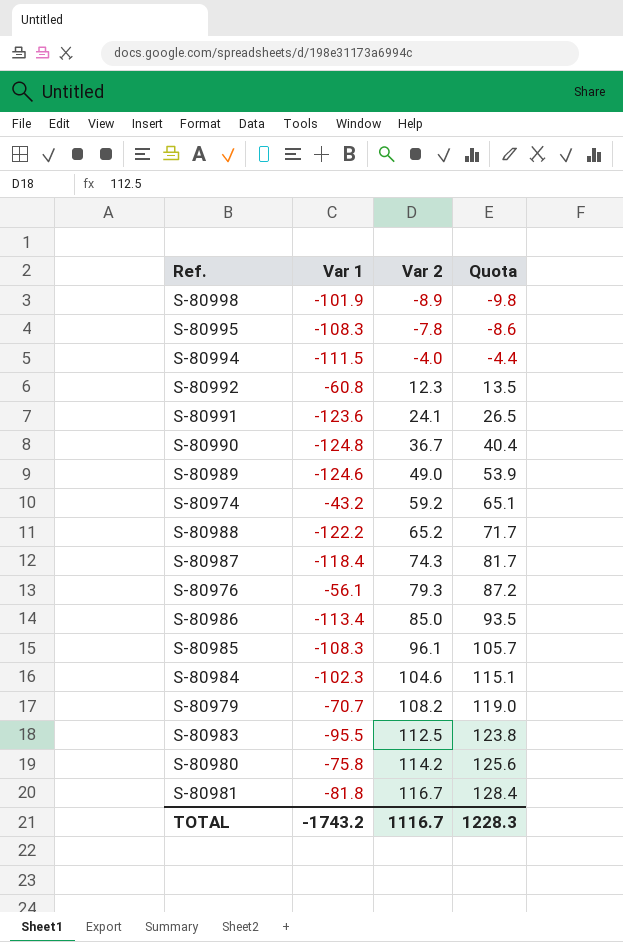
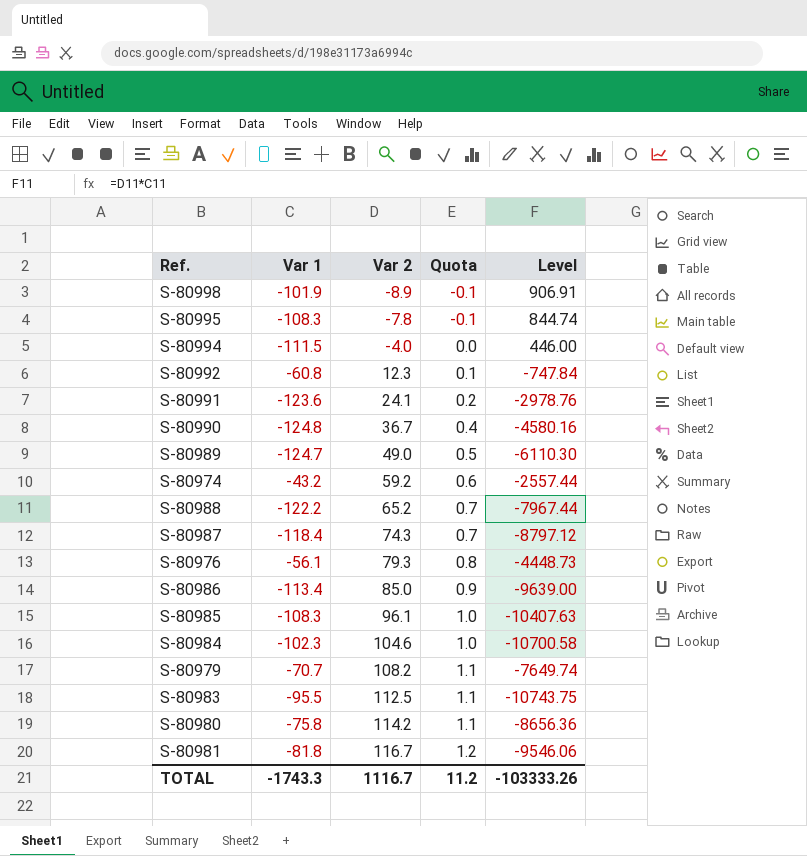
column Quota | formula: [Var 2] * 1.1 -> [Var 2] * 0.01
column Level | formula: none -> [Var 1] * [Var 2]
S-80989 | Var 1: -124.6 -> -124.7
TOTAL | Var 1: -1743.2 -> -1743.3
TOTAL | Quota: 1228.3 -> 11.2

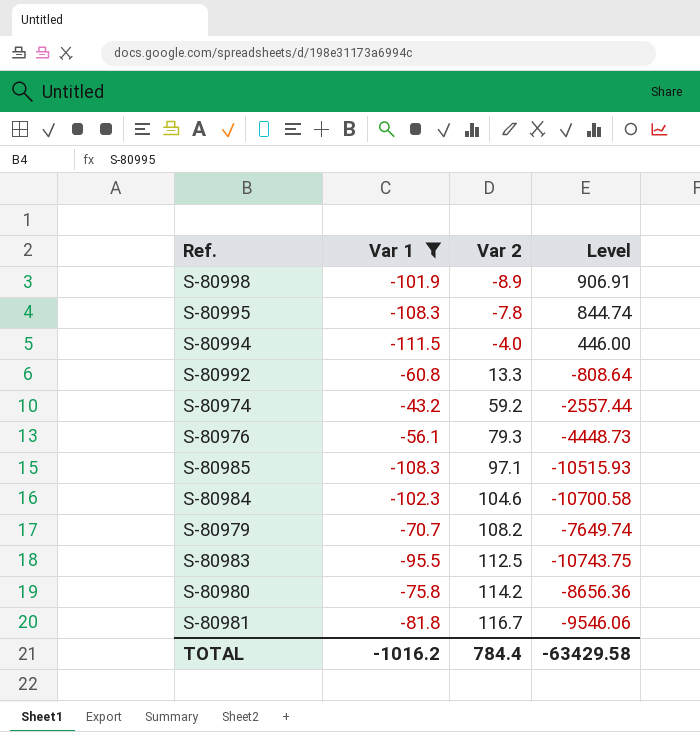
filter: none -> Var 1 >= -111.5
column Quota | formula: [Var 2] * 0.01 -> none
S-80992 | Var 2: 12.3 -> 13.3
S-80992 | Level: -747.84 -> -808.64
S-80985 | Var 2: 96.1 -> 97.1
S-80985 | Level: -10407.63 -> -10515.93
TOTAL | Var 1: -1743.3 -> -1016.2
TOTAL | Var 2: 1116.7 -> 784.4
TOTAL | Level: -103333.26 -> -63429.58

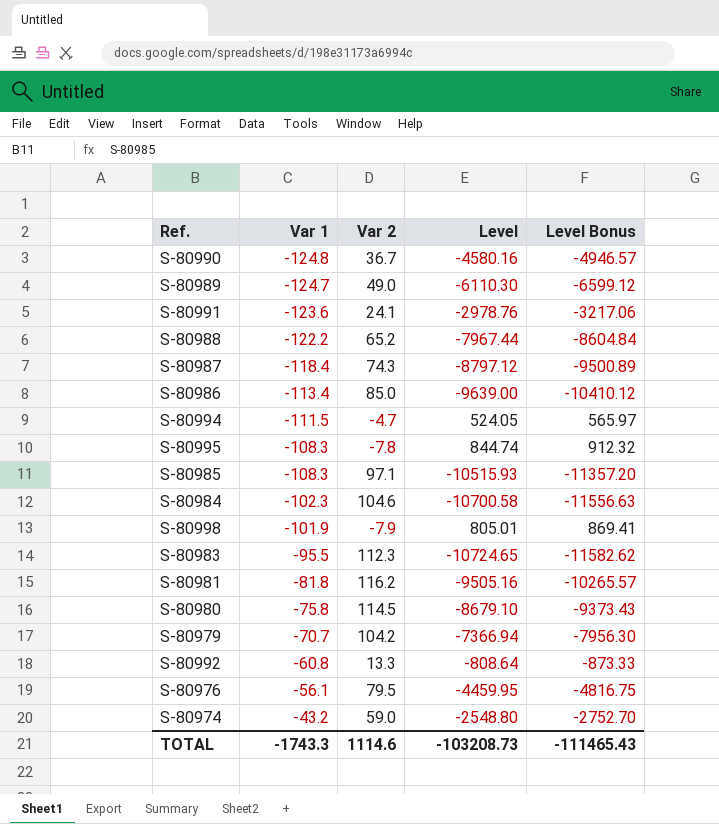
filter: Var 1 >= -111.5 -> none
row order: Var 2 ascending -> Var 1 ascending
column Level Bonus | formula: none -> [Level] * 1.08
S-80994 | Var 2: -4.0 -> -4.7
S-80994 | Level: 446.00 -> 524.05
S-80998 | Var 2: -8.9 -> -7.9
S-80998 | Level: 906.91 -> 805.01
S-80983 | Var 2: 112.5 -> 112.3
S-80983 | Level: -10743.75 -> -10724.65
S-80981 | Var 2: 116.7 -> 116.2
S-80981 | Level: -9546.06 -> -9505.16
S-80980 | Var 2: 114.2 -> 114.5
S-80980 | Level: -8656.36 -> -8679.10
S-80979 | Var 2: 108.2 -> 104.2
S-80979 | Level: -7649.74 -> -7366.94
S-80976 | Var 2: 79.3 -> 79.5
S-80976 | Level: -4448.73 -> -4459.95
S-80974 | Var 2: 59.2 -> 59.0
S-80974 | Level: -2557.44 -> -2548.80
TOTAL | Var 1: -1016.2 -> -1743.3
TOTAL | Var 2: 784.4 -> 1114.6
TOTAL | Level: -63429.58 -> -103208.73

